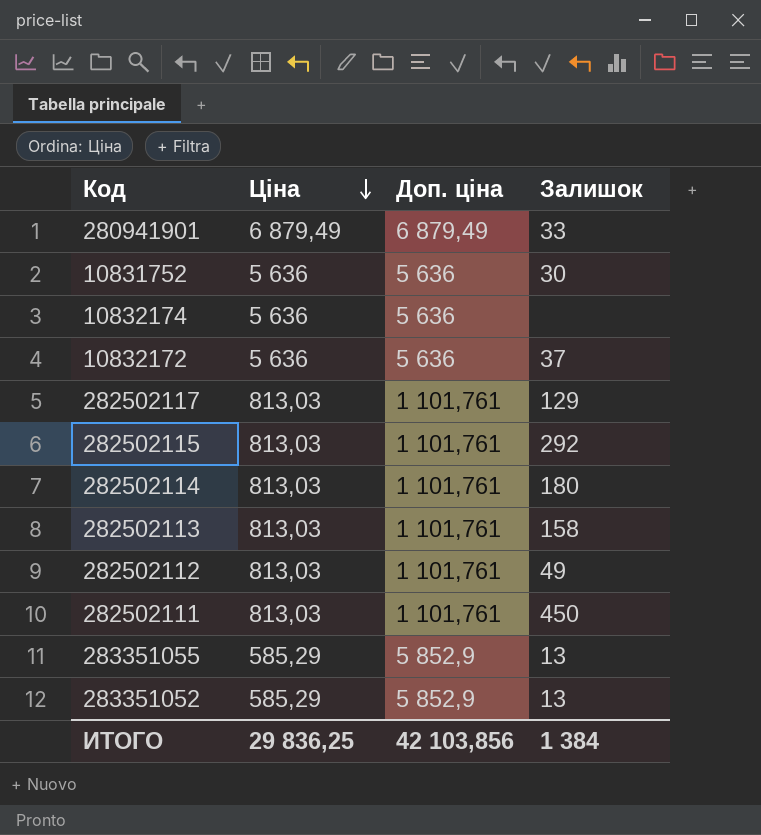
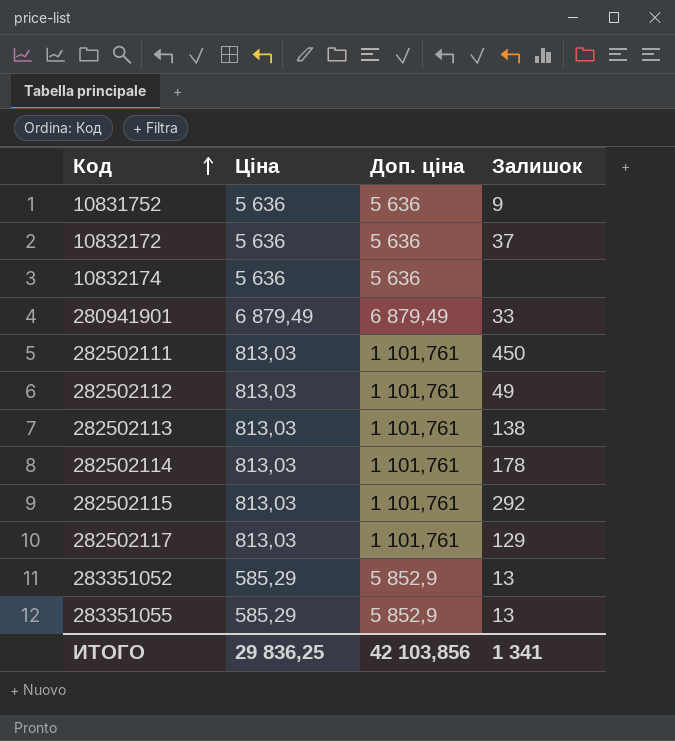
row order: Ціна descending -> Код ascending
10831752 | Залишок: 30 -> 9
282502113 | Залишок: 158 -> 138
282502114 | Залишок: 180 -> 178
ИТОГО | Залишок: 1 384 -> 1 341

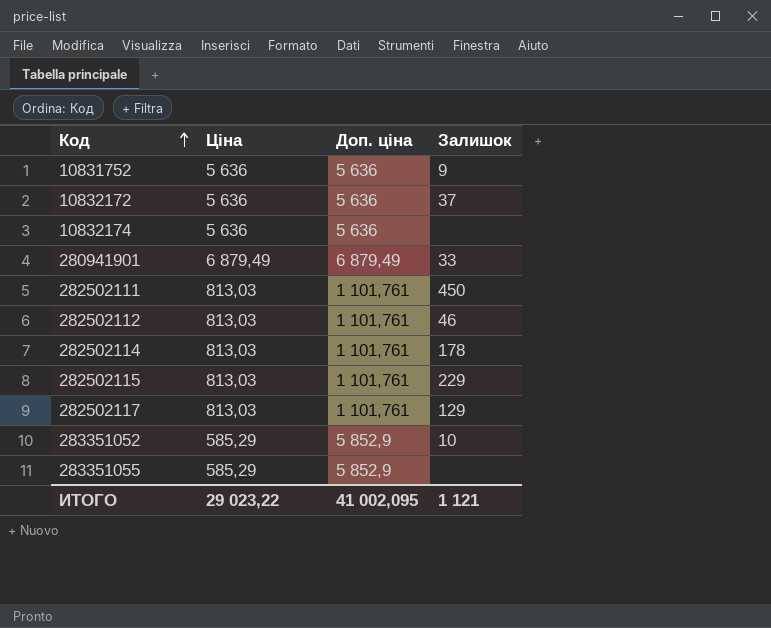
row 282502113: 813,03 | 1 101,761 | 138 -> none
282502112 | Залишок: 49 -> 46
282502115 | Залишок: 292 -> 229
283351052 | Залишок: 13 -> 10
283351055 | Залишок: 13 -> none
ИТОГО | Ціна: 29 836,25 -> 29 023,22
ИТОГО | Доп. ціна: 42 103,856 -> 41 002,095
ИТОГО | Залишок: 1 341 -> 1 121

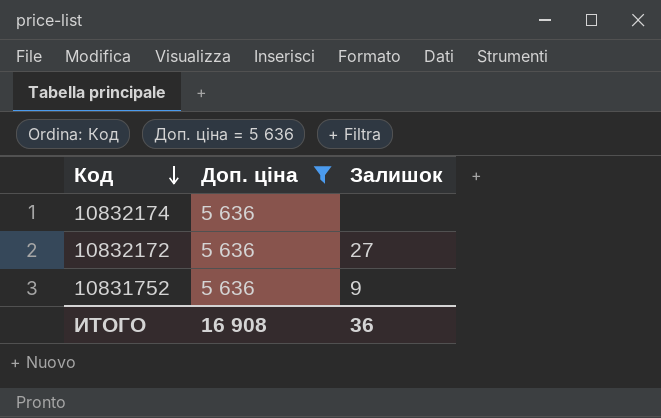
filter: none -> Доп. ціна = 5 636
row order: Код ascending -> Код descending
column Ціна | position: 2 -> none
10832172 | Залишок: 37 -> 27
ИТОГО | Доп. ціна: 41 002,095 -> 16 908
ИТОГО | Залишок: 1 121 -> 36

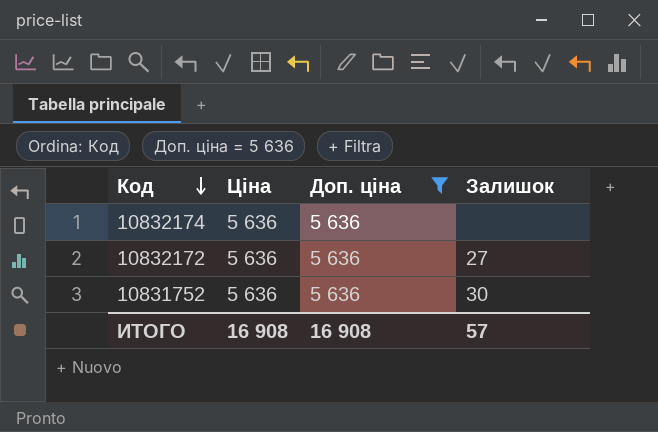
column Ціна | position: none -> 2
10831752 | Залишок: 9 -> 30
ИТОГО | Залишок: 36 -> 57

